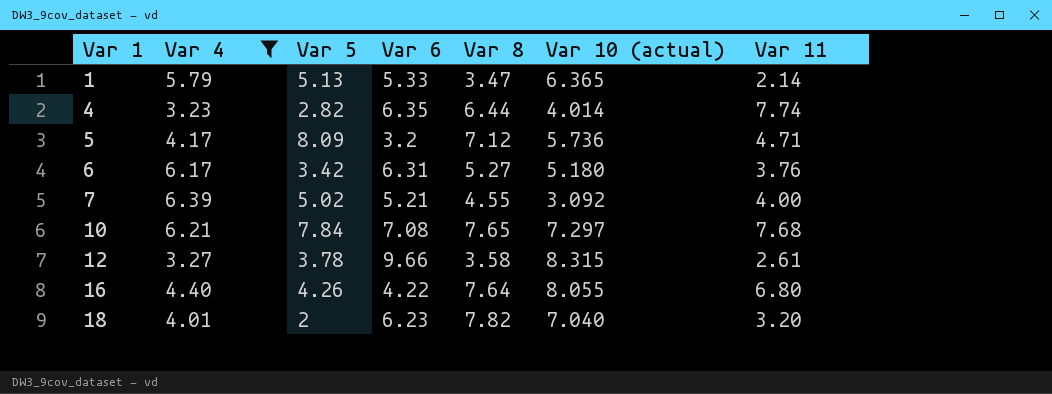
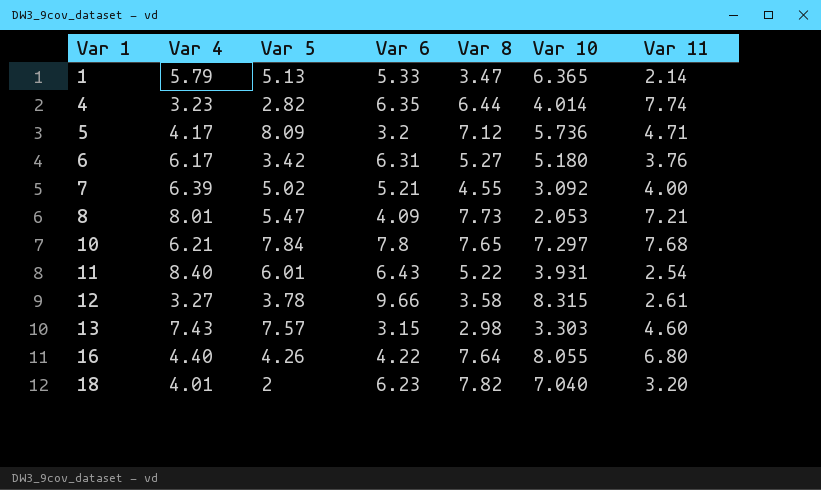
filter: Var 4 <= 6.39 -> none
column name: Var 10 (actual) -> Var 10
10 | Var 6: 7.08 -> 7.8

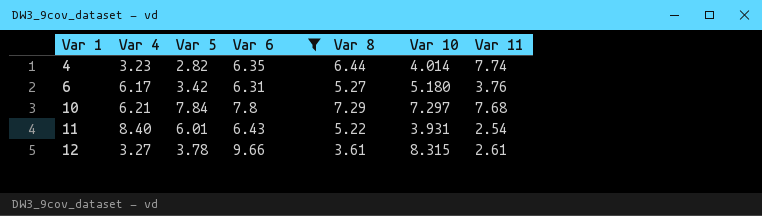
filter: none -> Var 6 >= 6.31
10 | Var 8: 7.65 -> 7.29
12 | Var 8: 3.58 -> 3.61

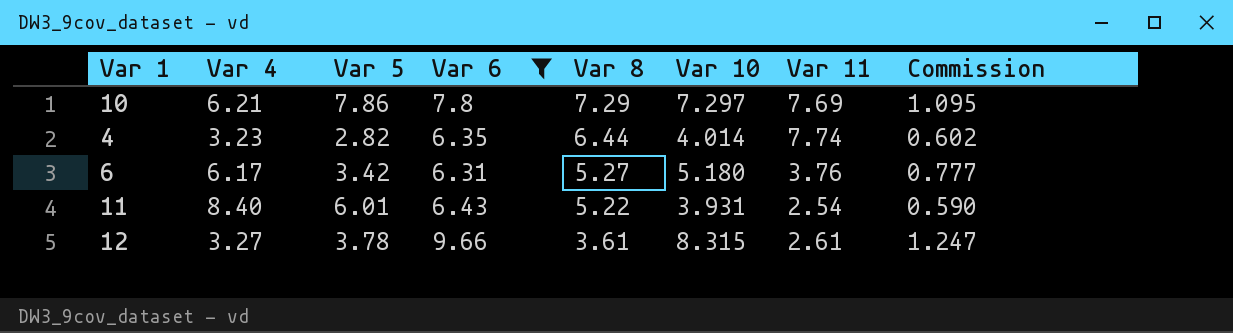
row order: Var 1 ascending -> Var 8 descending
column Commission | formula: none -> [Var 10] * 0.15
10 | Var 5: 7.84 -> 7.86
10 | Var 11: 7.68 -> 7.69

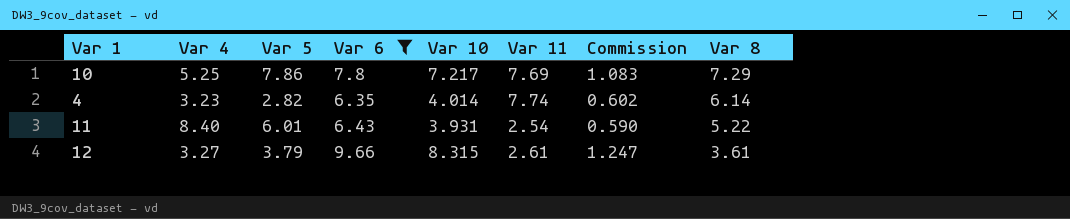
column Var 8 | position: 5 -> 8
row 6: 6.17 | 3.42 | 6.31 | 5.27 | 5.180 | 3.76 | 0.777 -> none
10 | Var 4: 6.21 -> 5.25
10 | Var 10: 7.297 -> 7.217
10 | Commission: 1.095 -> 1.083
4 | Var 8: 6.44 -> 6.14
12 | Var 5: 3.78 -> 3.79

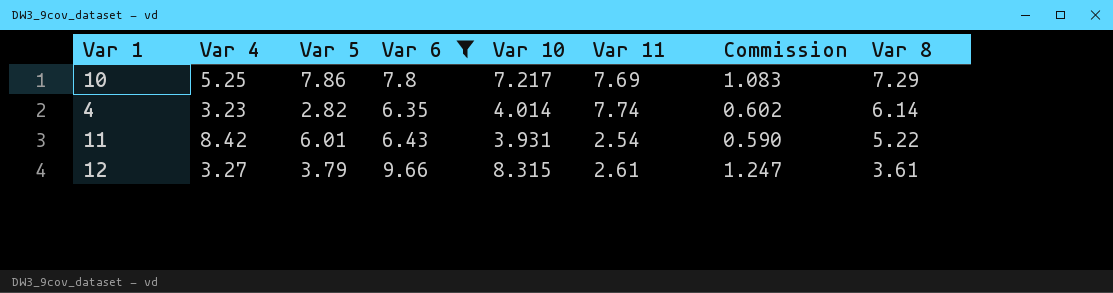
11 | Var 4: 8.40 -> 8.42

